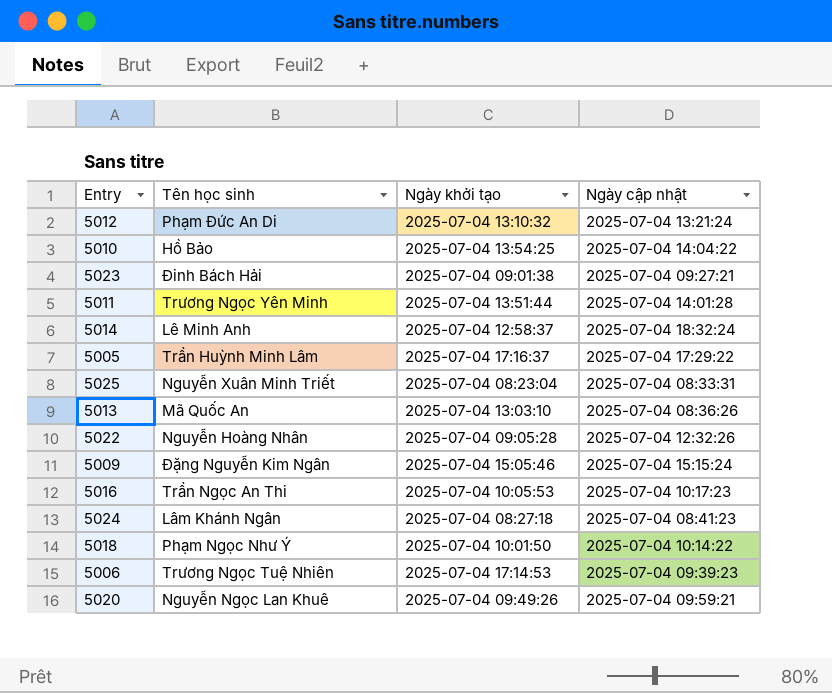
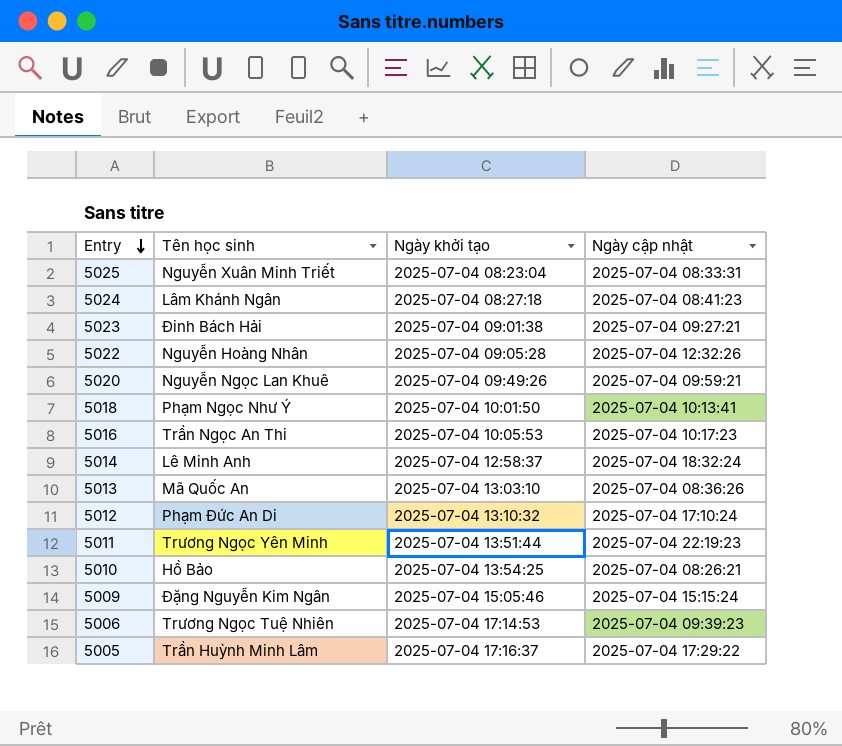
row order: none -> Entry descending
5018 | Ngày cập nhật: 2025-07-04 10:14:22 -> 2025-07-04 10:13:41
5012 | Ngày cập nhật: 2025-07-04 13:21:24 -> 2025-07-04 17:10:24
5011 | Ngày cập nhật: 2025-07-04 14:01:28 -> 2025-07-04 22:19:23
5010 | Ngày cập nhật: 2025-07-04 14:04:22 -> 2025-07-04 08:26:21

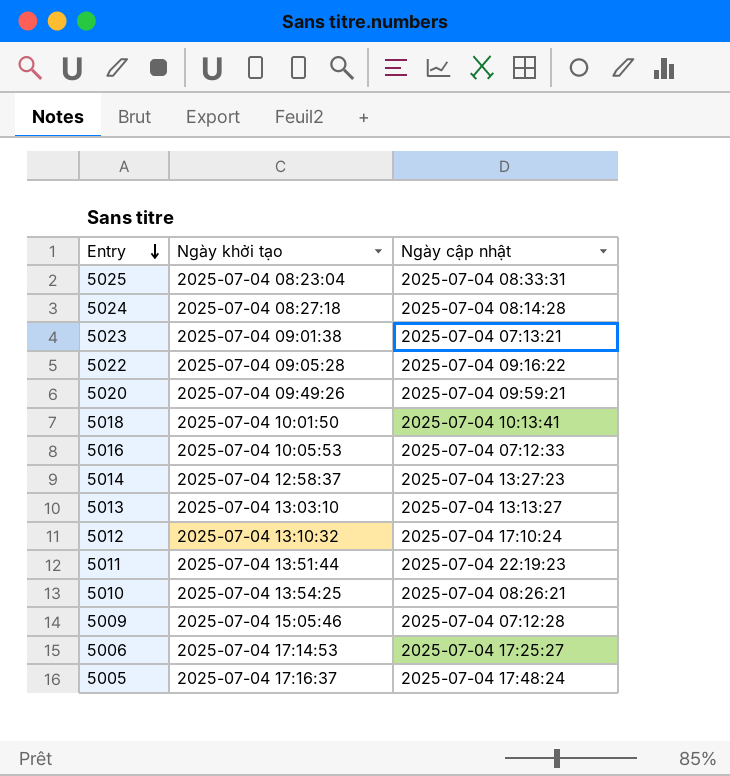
column Tên học sinh | position: 2 -> none
5024 | Ngày cập nhật: 2025-07-04 08:41:23 -> 2025-07-04 08:14:28
5023 | Ngày cập nhật: 2025-07-04 09:27:21 -> 2025-07-04 07:13:21
5022 | Ngày cập nhật: 2025-07-04 12:32:26 -> 2025-07-04 09:16:22
5016 | Ngày cập nhật: 2025-07-04 10:17:23 -> 2025-07-04 07:12:33
5014 | Ngày cập nhật: 2025-07-04 18:32:24 -> 2025-07-04 13:27:23
5013 | Ngày cập nhật: 2025-07-04 08:36:26 -> 2025-07-04 13:13:27
5009 | Ngày cập nhật: 2025-07-04 15:15:24 -> 2025-07-04 07:12:28
5006 | Ngày cập nhật: 2025-07-04 09:39:23 -> 2025-07-04 17:25:27
5005 | Ngày cập nhật: 2025-07-04 17:29:22 -> 2025-07-04 17:48:24

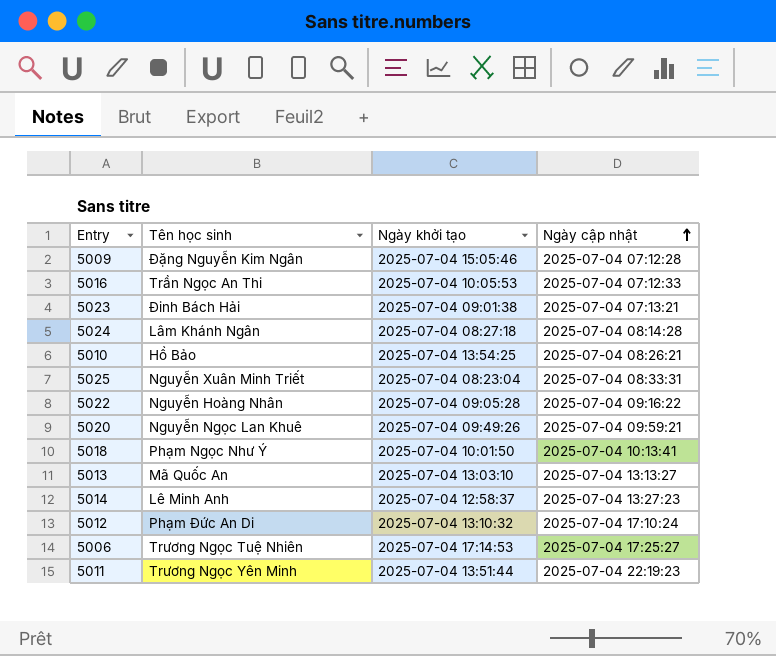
row order: Entry descending -> Ngày cập nhật ascending
column Tên học sinh | position: none -> 2
row 5005: 2025-07-04 17:16:37 | 2025-07-04 17:48:24 -> none

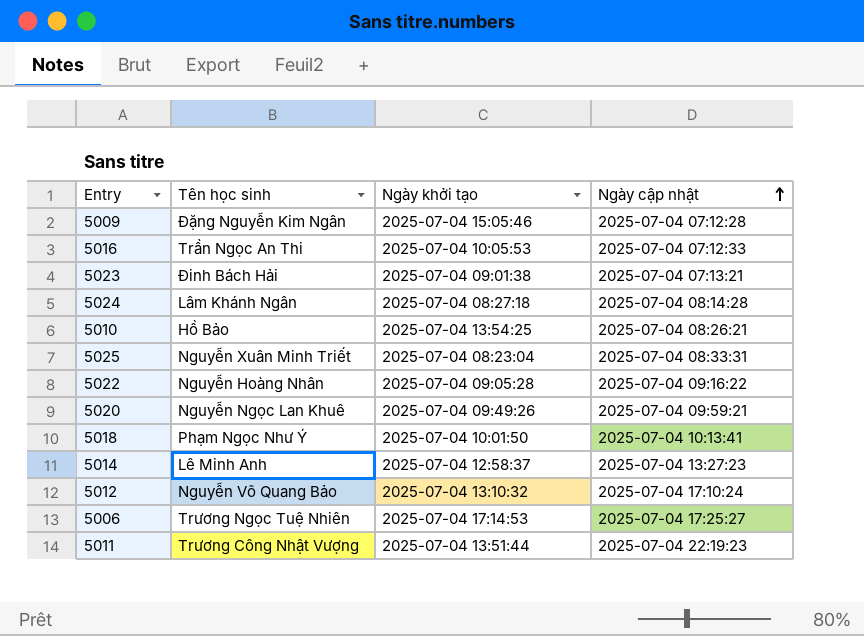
row 5013: Mã Quốc An | 2025-07-04 13:03:10 | 2025-07-04 13:13:27 -> none
5012 | Tên học sinh: Phạm Đức An Di -> Nguyễn Võ Quang Bảo
5011 | Tên học sinh: Trương Ngọc Yên Minh -> Trương Công Nhật Vượng

